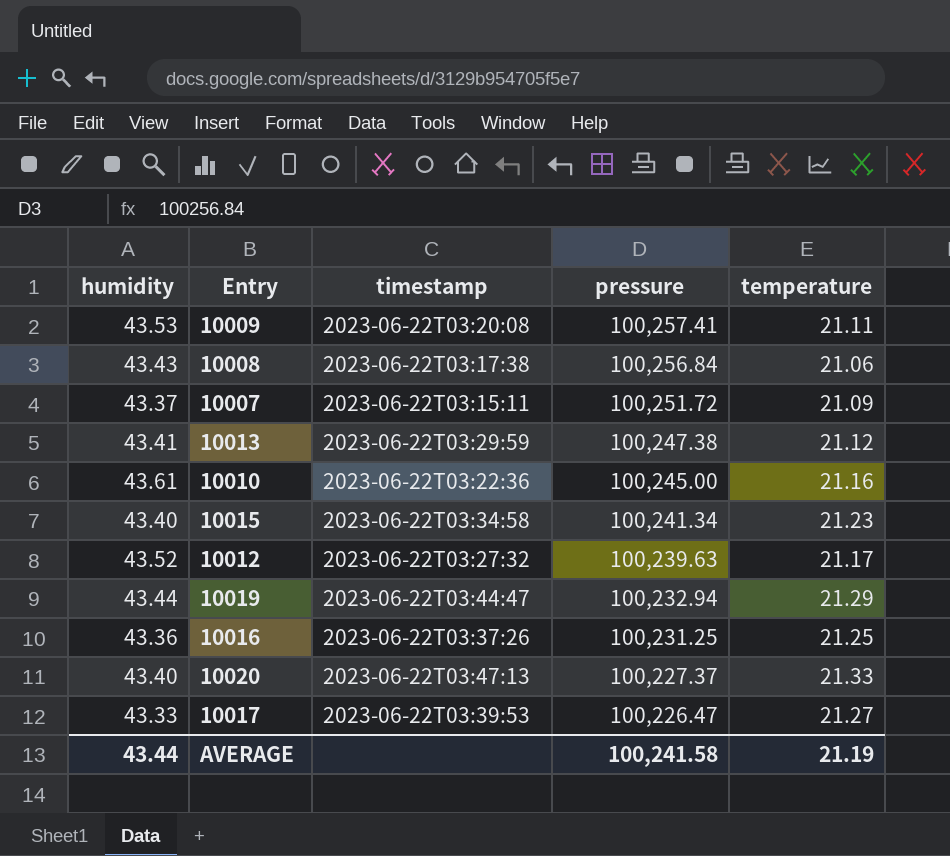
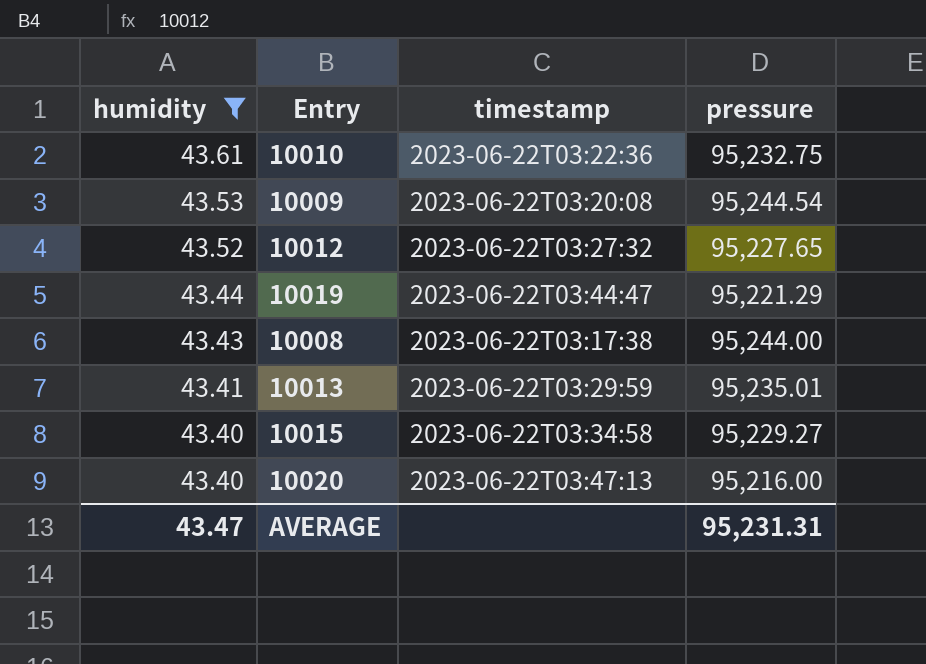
filter: none -> humidity >= 43.40
row order: pressure descending -> humidity descending
column temperature | position: 5 -> none
10010 | pressure: 100,245.00 -> 95,232.75
10009 | pressure: 100,257.41 -> 95,244.54
10012 | pressure: 100,239.63 -> 95,227.65
10019 | pressure: 100,232.94 -> 95,221.29
10008 | pressure: 100,256.84 -> 95,244.00
10013 | pressure: 100,247.38 -> 95,235.01
10015 | pressure: 100,241.34 -> 95,229.27
10020 | pressure: 100,227.37 -> 95,216.00
AVERAGE | humidity: 43.44 -> 43.47
AVERAGE | pressure: 100,241.58 -> 95,231.31

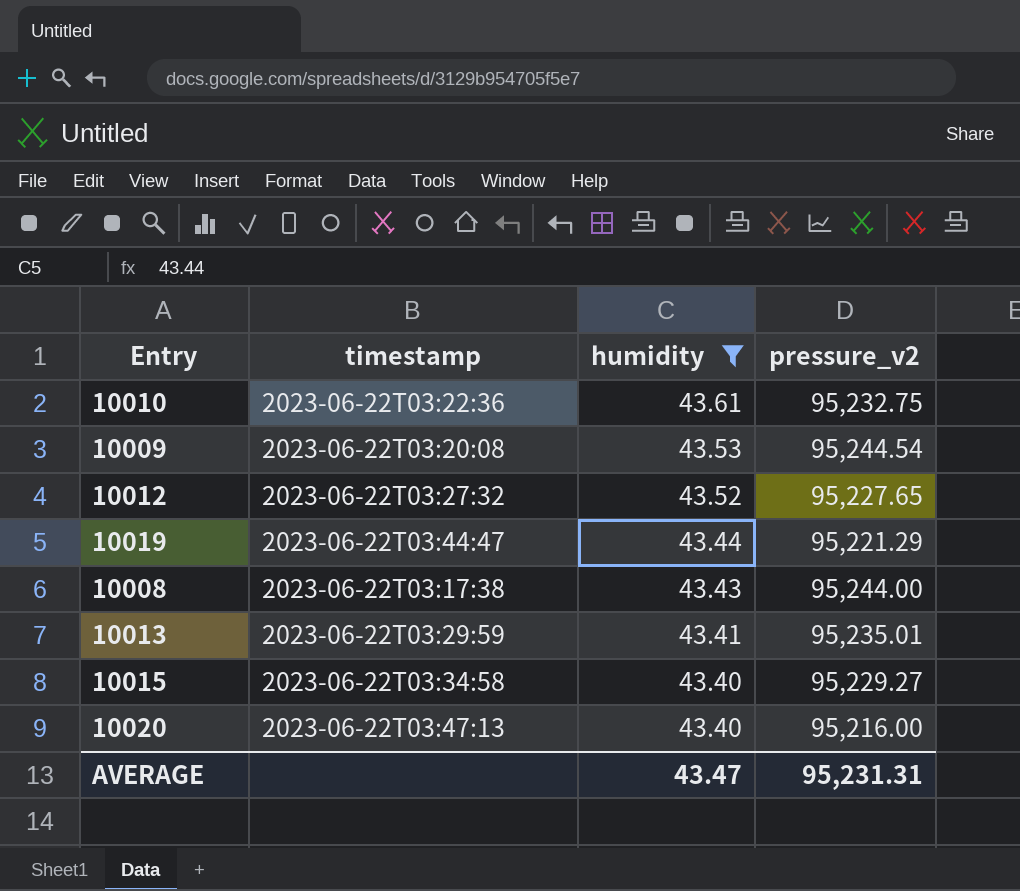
column humidity | position: 1 -> 3
column name: pressure -> pressure_v2

